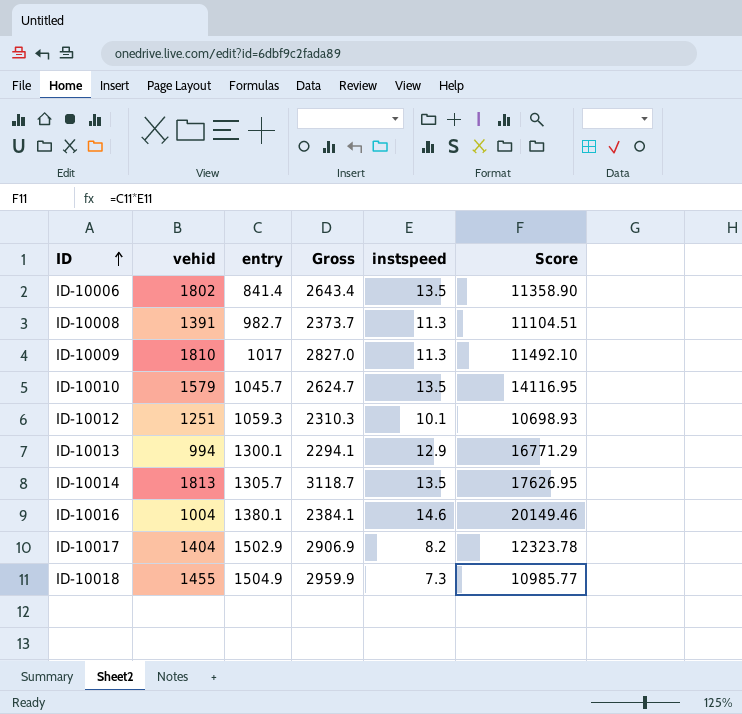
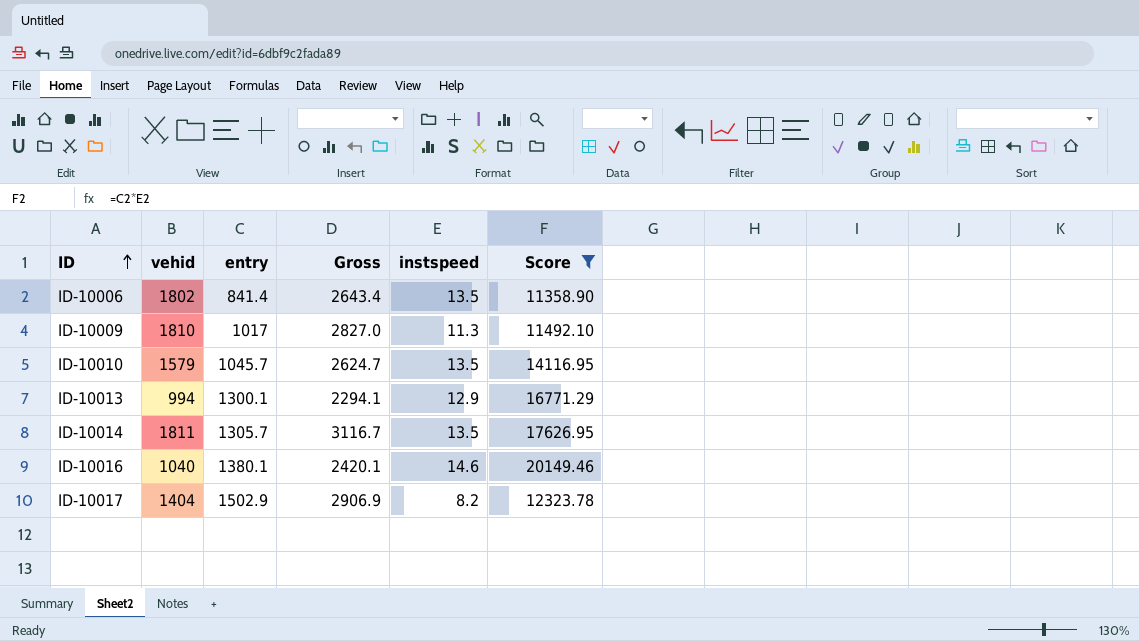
filter: none -> Score >= 11358.90
ID-10014 | vehid: 1813 -> 1811
ID-10014 | Gross: 3118.7 -> 3116.7
ID-10016 | vehid: 1004 -> 1040
ID-10016 | Gross: 2384.1 -> 2420.1

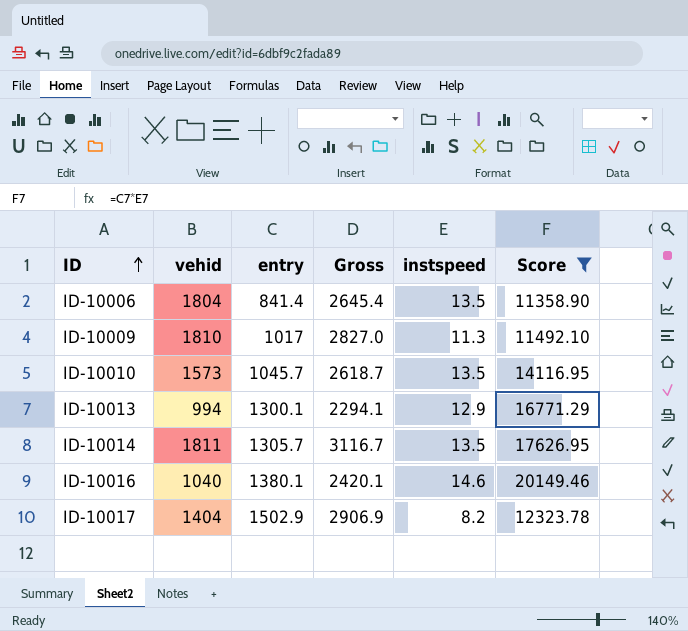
ID-10006 | vehid: 1802 -> 1804
ID-10006 | Gross: 2643.4 -> 2645.4
ID-10010 | vehid: 1579 -> 1573
ID-10010 | Gross: 2624.7 -> 2618.7

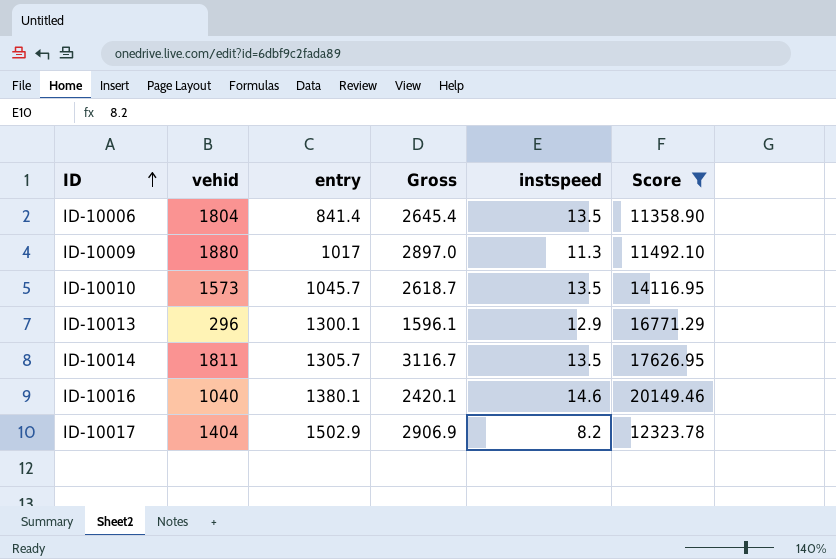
ID-10009 | vehid: 1810 -> 1880
ID-10009 | Gross: 2827.0 -> 2897.0
ID-10013 | vehid: 994 -> 296
ID-10013 | Gross: 2294.1 -> 1596.1

